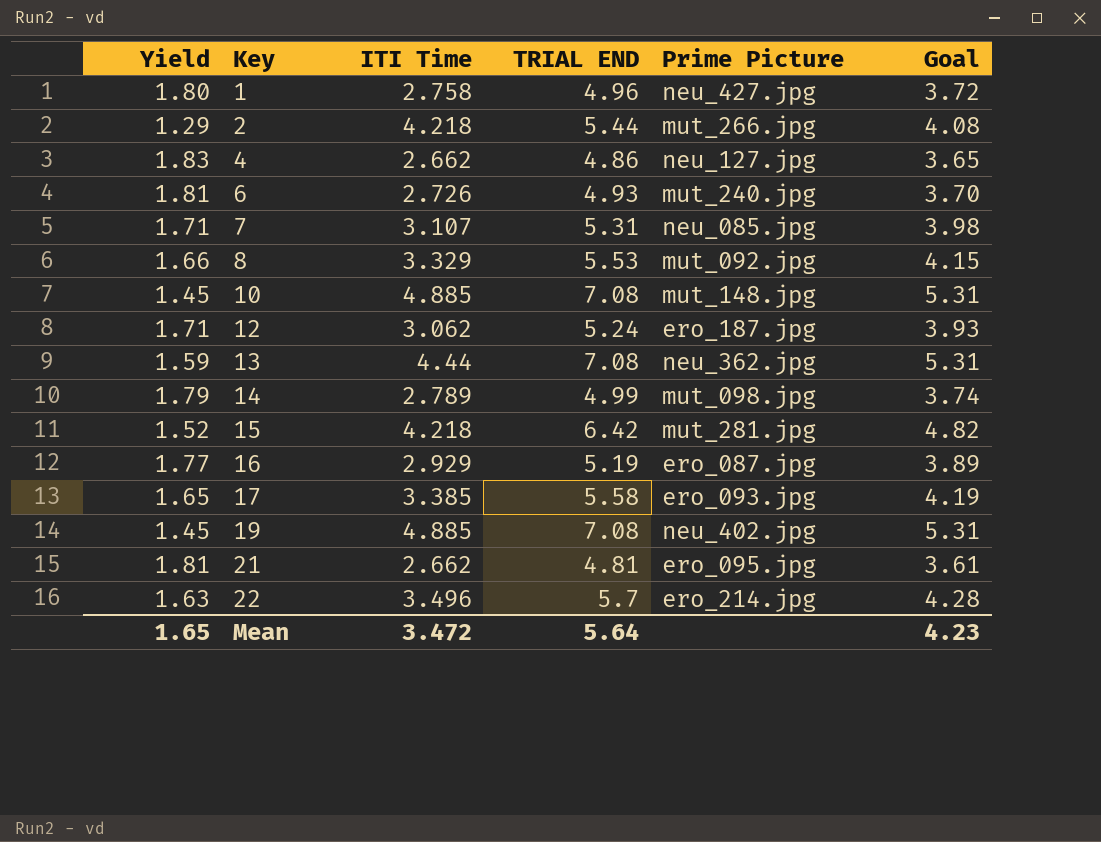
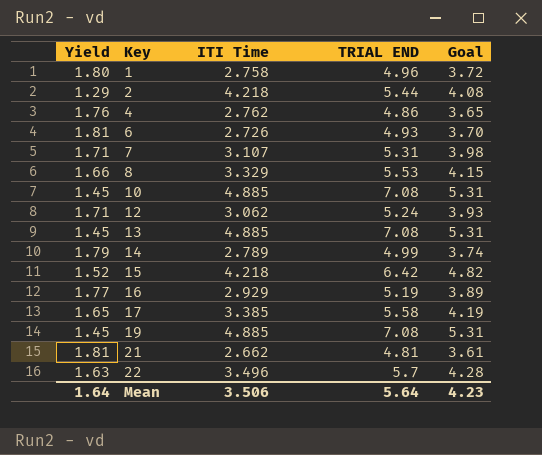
column Prime Picture | position: 5 -> none
4 | Yield: 1.83 -> 1.76
4 | ITI Time: 2.662 -> 2.762
13 | Yield: 1.59 -> 1.45
13 | ITI Time: 4.44 -> 4.885
Mean | Yield: 1.65 -> 1.64
Mean | ITI Time: 3.472 -> 3.506

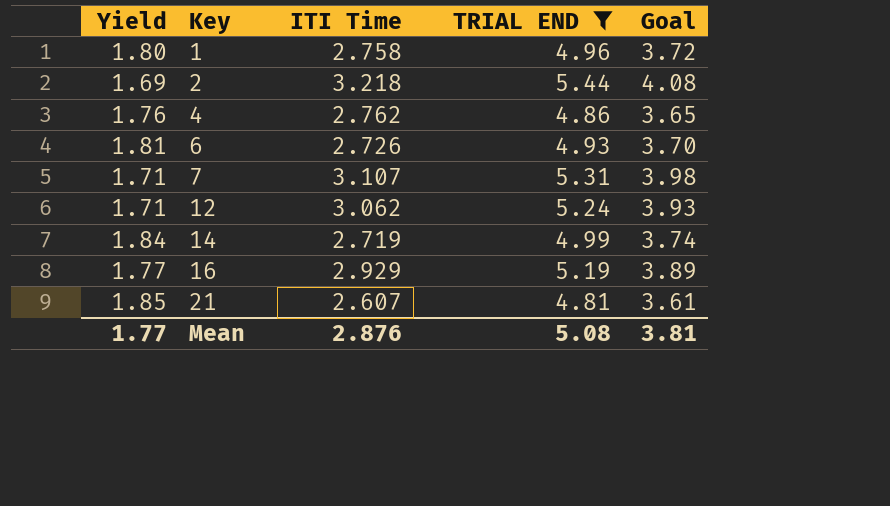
filter: none -> TRIAL END <= 5.44
2 | Yield: 1.29 -> 1.69
2 | ITI Time: 4.218 -> 3.218
14 | Yield: 1.79 -> 1.84
14 | ITI Time: 2.789 -> 2.719
21 | Yield: 1.81 -> 1.85
21 | ITI Time: 2.662 -> 2.607
Mean | Yield: 1.64 -> 1.77
Mean | ITI Time: 3.506 -> 2.876
Mean | TRIAL END: 5.64 -> 5.08
Mean | Goal: 4.23 -> 3.81

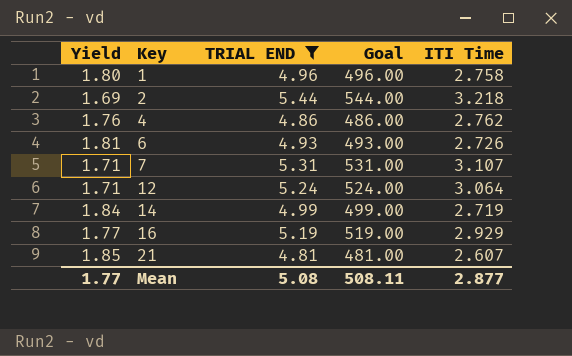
column Goal | formula: [TRIAL END] * 0.75 -> [TRIAL END] * 100
column ITI Time | position: 3 -> 5
12 | ITI Time: 3.062 -> 3.064
Mean | Goal: 3.81 -> 508.11
Mean | ITI Time: 2.876 -> 2.877

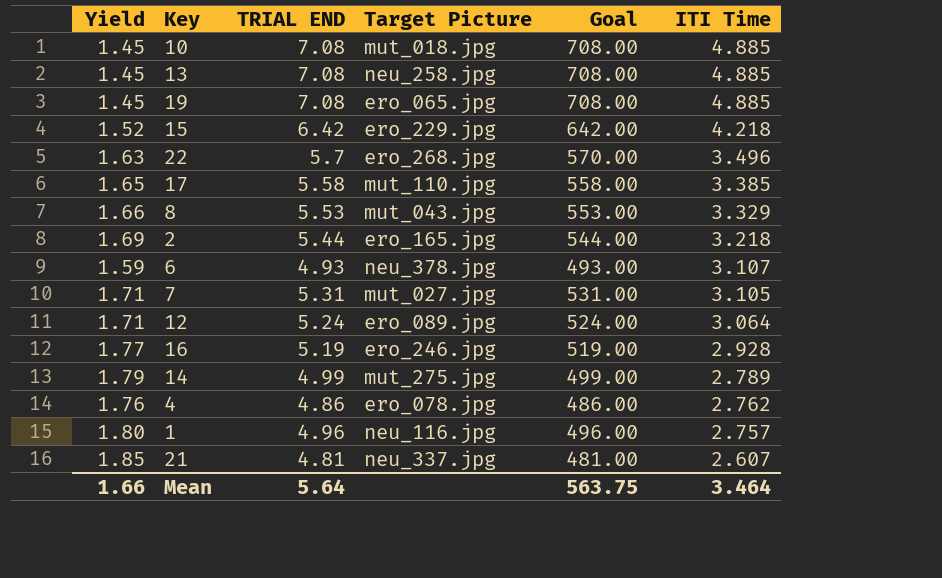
filter: TRIAL END <= 5.44 -> none
row order: Key ascending -> ITI Time descending
column Target Picture | position: none -> 4
6 | Yield: 1.81 -> 1.59
6 | ITI Time: 2.726 -> 3.107
7 | ITI Time: 3.107 -> 3.105
16 | ITI Time: 2.929 -> 2.928
14 | Yield: 1.84 -> 1.79
14 | ITI Time: 2.719 -> 2.789
1 | ITI Time: 2.758 -> 2.757
Mean | Yield: 1.77 -> 1.66
Mean | TRIAL END: 5.08 -> 5.64
Mean | Goal: 508.11 -> 563.75
Mean | ITI Time: 2.877 -> 3.464

